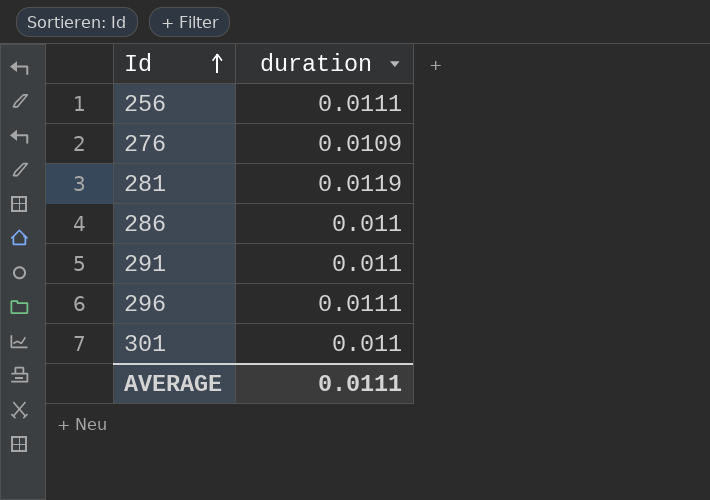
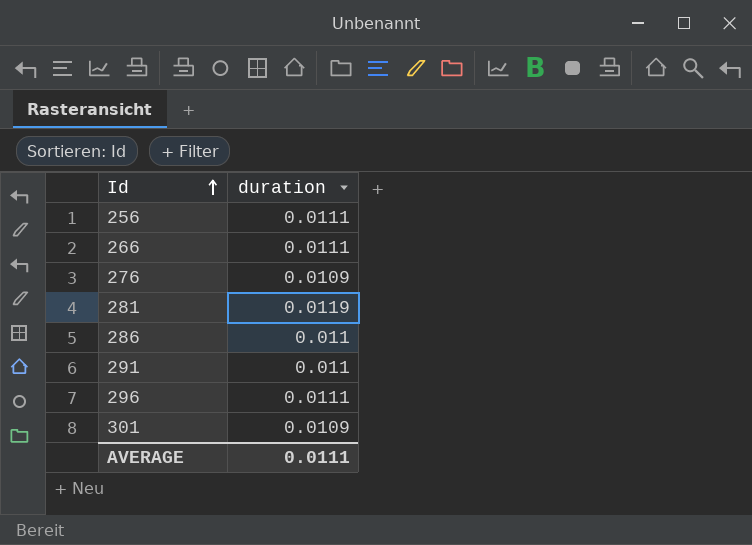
row 266: none -> 0.0111
301 | duration: 0.011 -> 0.0109

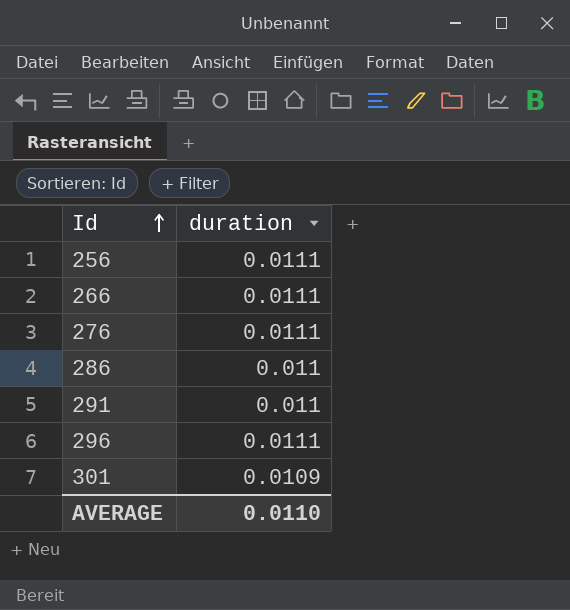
row 281: 0.0119 -> none
276 | duration: 0.0109 -> 0.0111
AVERAGE | duration: 0.0111 -> 0.0110

